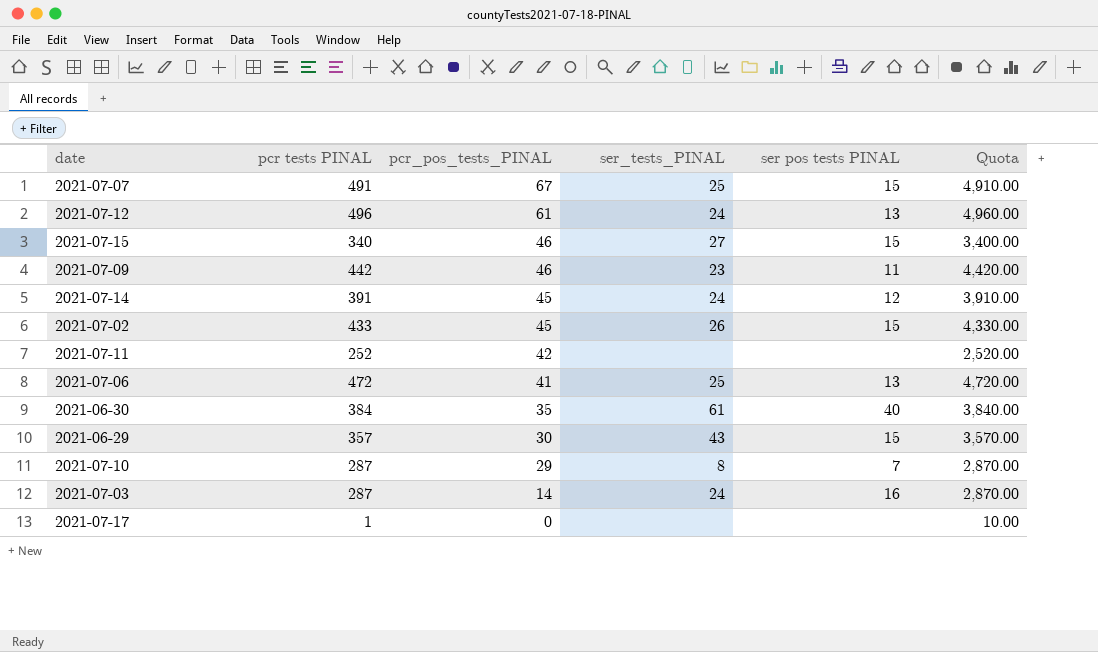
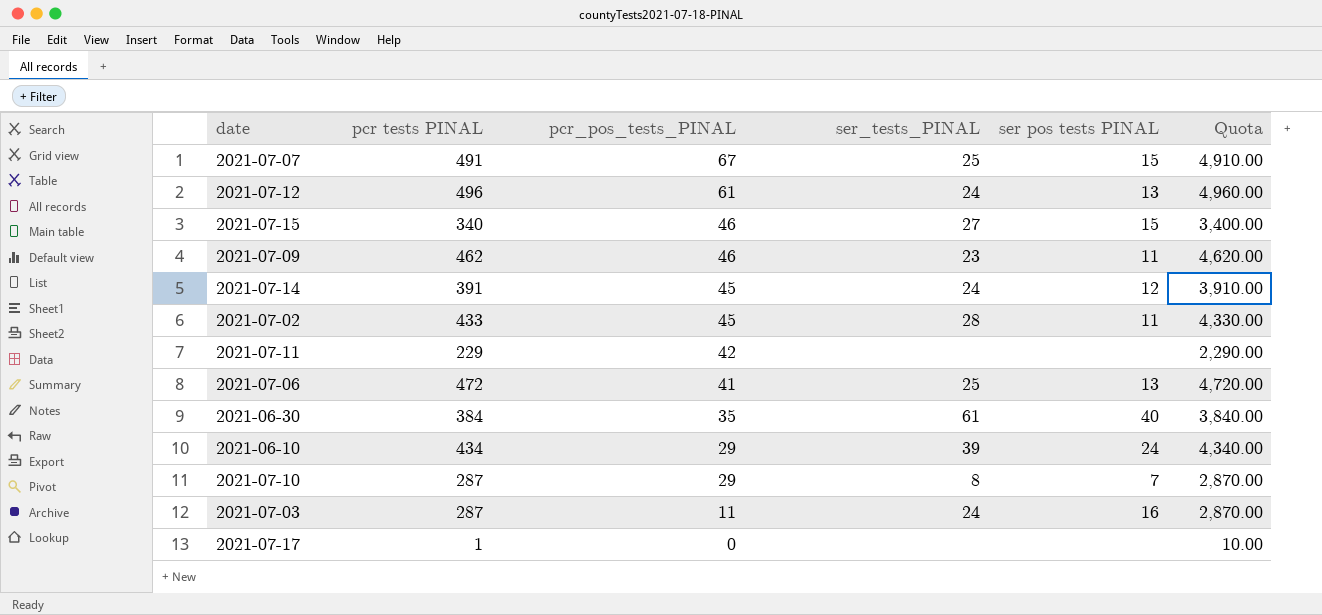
row 2021-06-29: 357 | 30 | 43 | 15 | 3,570.00 -> none
2021-07-09 | pcr tests PINAL: 442 -> 462
2021-07-09 | Quota: 4,420.00 -> 4,620.00
2021-07-02 | ser_tests_PINAL: 26 -> 28
2021-07-02 | ser pos tests PINAL: 15 -> 11
2021-07-11 | pcr tests PINAL: 252 -> 229
2021-07-11 | Quota: 2,520.00 -> 2,290.00
row 2021-06-10: none -> 434 | 29 | 39 | 24 | 4,340.00
2021-07-03 | pcr_pos_tests_PINAL: 14 -> 11

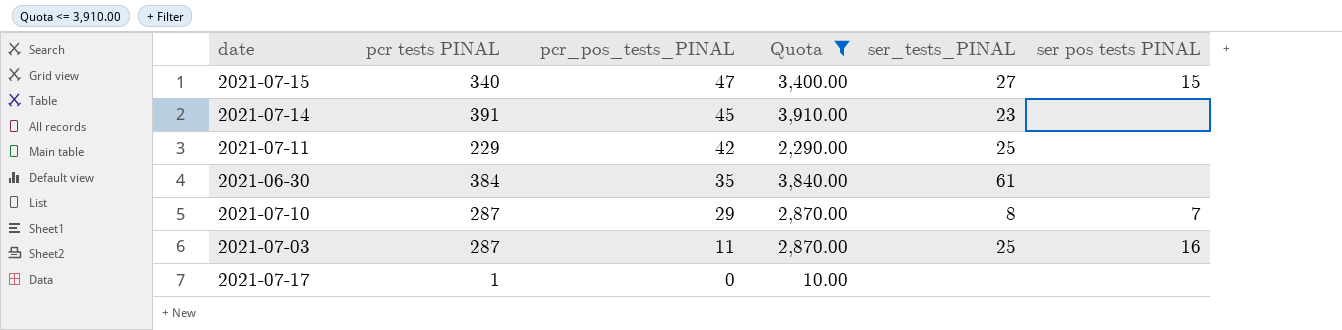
filter: none -> Quota <= 3,910.00
column Quota | position: 6 -> 4
2021-07-15 | pcr_pos_tests_PINAL: 46 -> 47
2021-07-14 | ser_tests_PINAL: 24 -> 23
2021-07-14 | ser pos tests PINAL: 12 -> none
2021-07-11 | ser_tests_PINAL: none -> 25
2021-06-30 | ser pos tests PINAL: 40 -> none
2021-07-03 | ser_tests_PINAL: 24 -> 25

